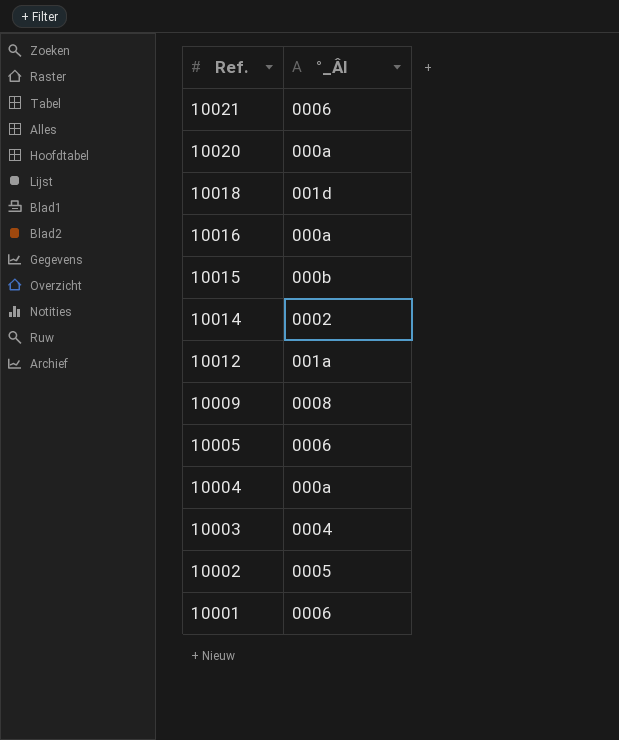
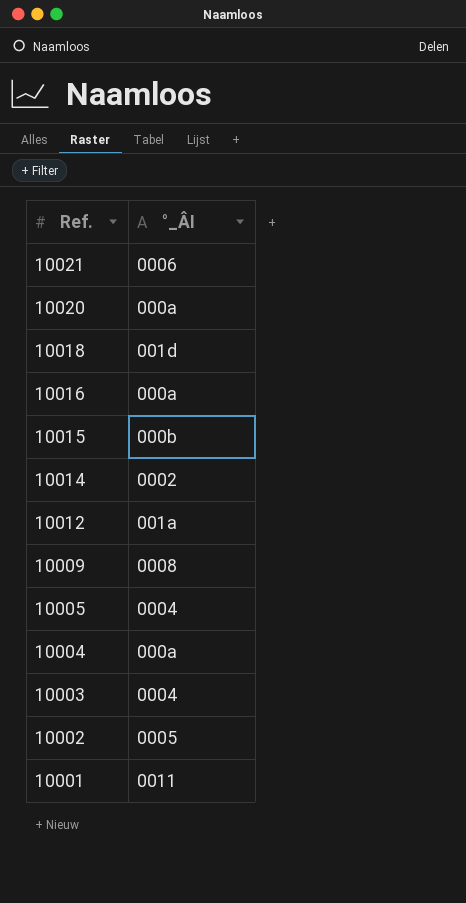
10005 | °_ÂI: 0006 -> 0004
10001 | °_ÂI: 0006 -> 0011

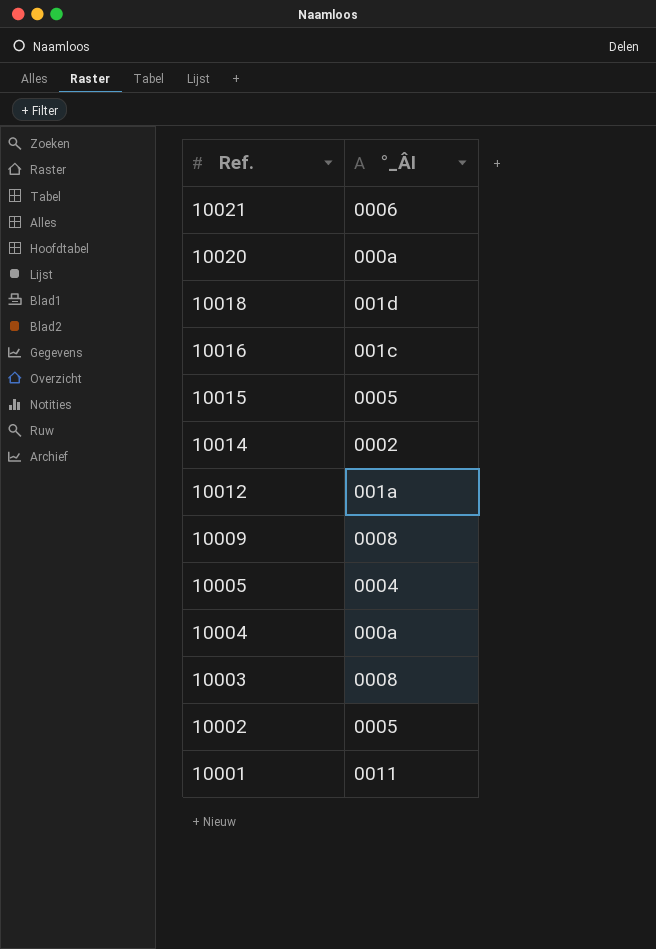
10016 | °_ÂI: 000a -> 001c
10015 | °_ÂI: 000b -> 0005
10003 | °_ÂI: 0004 -> 0008

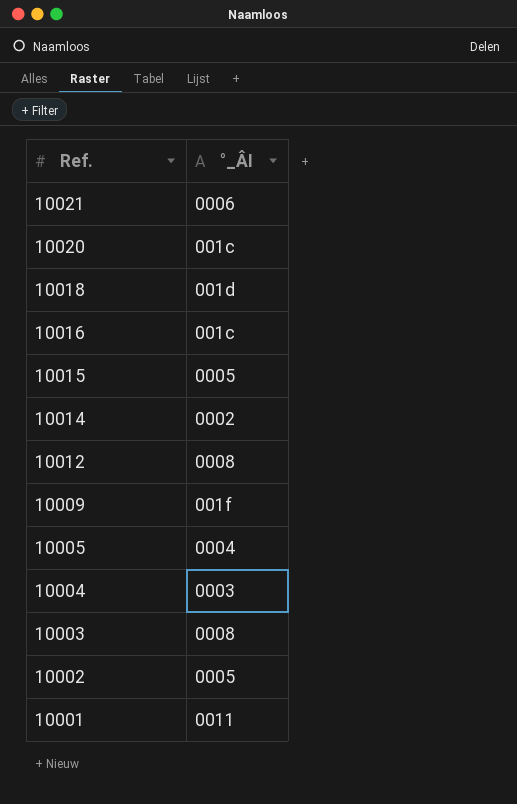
10020 | °_ÂI: 000a -> 001c
10012 | °_ÂI: 001a -> 0008
10009 | °_ÂI: 0008 -> 001f
10004 | °_ÂI: 000a -> 0003

